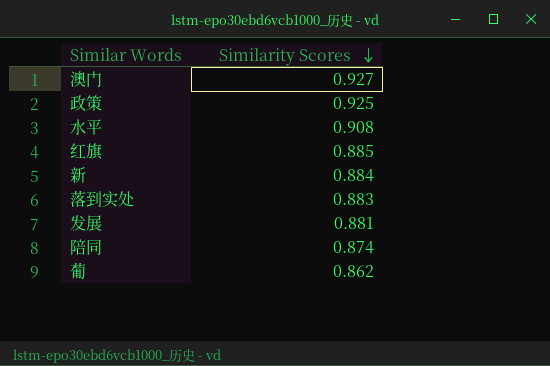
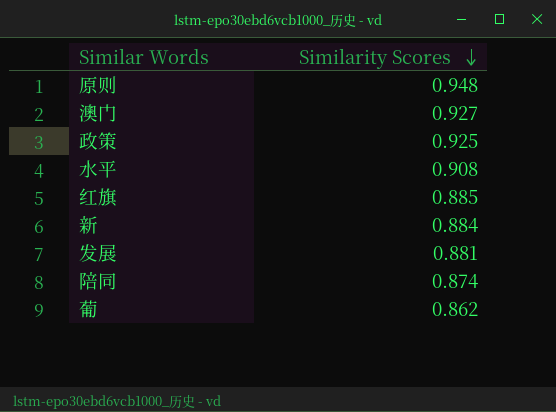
row 落到实处: 0.883 -> none
row 原则: none -> 0.948

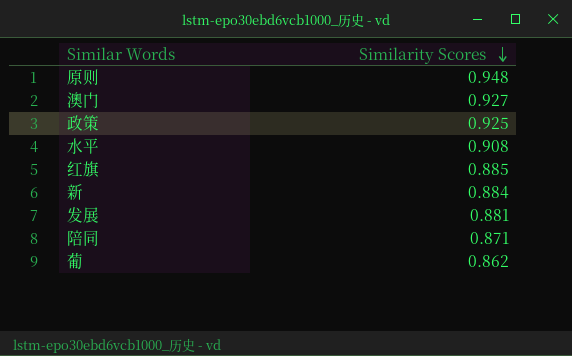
陪同 | Similarity Scores: 0.874 -> 0.871

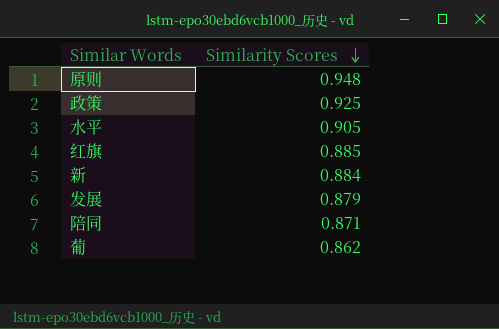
row 澳门: 0.927 -> none
水平 | Similarity Scores: 0.908 -> 0.905
发展 | Similarity Scores: 0.881 -> 0.879

